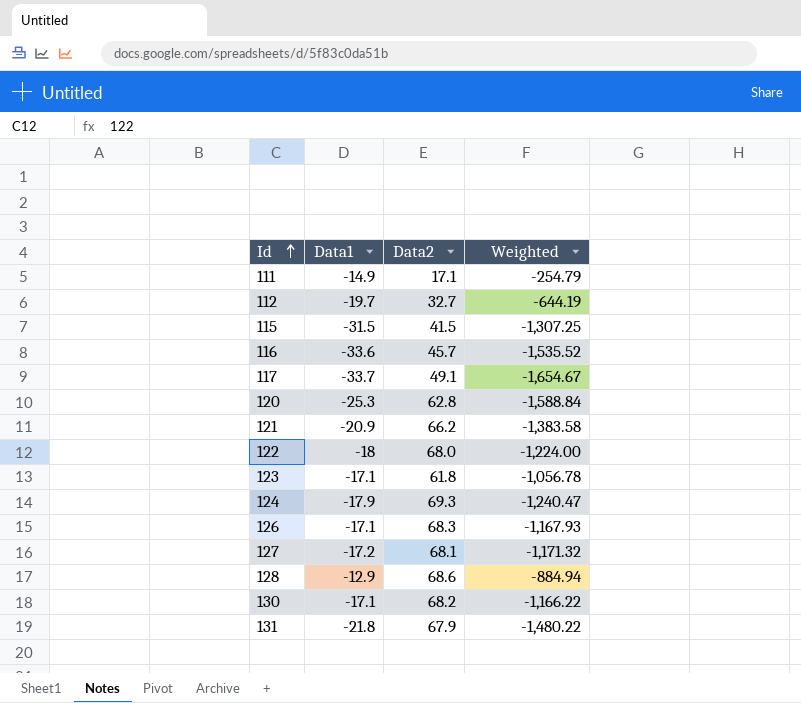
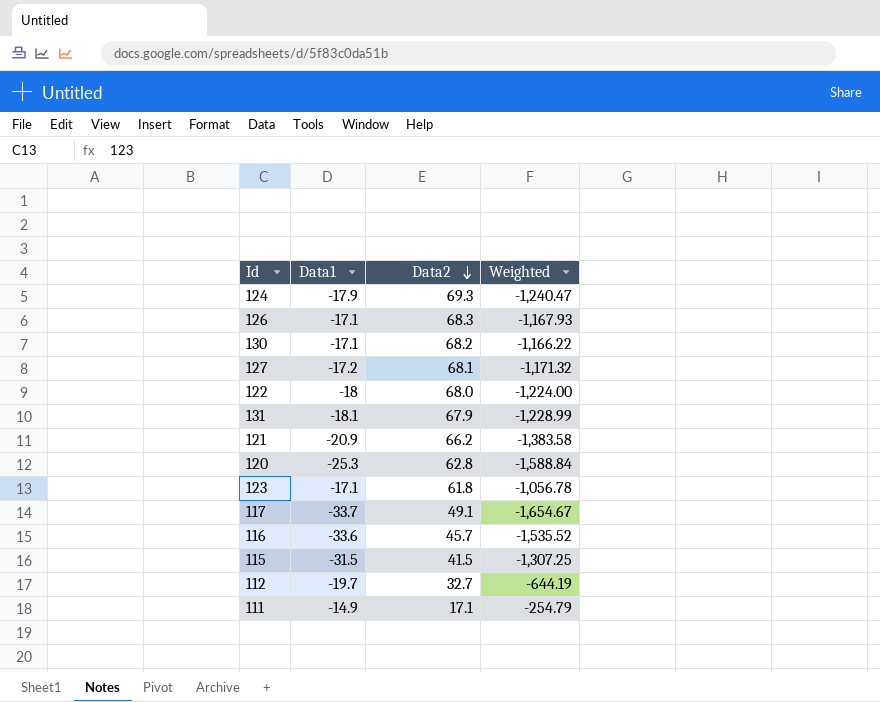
row order: Id ascending -> Data2 descending
row 128: -12.9 | 68.6 | -884.94 -> none
131 | Data1: -21.8 -> -18.1
131 | Weighted: -1,480.22 -> -1,228.99

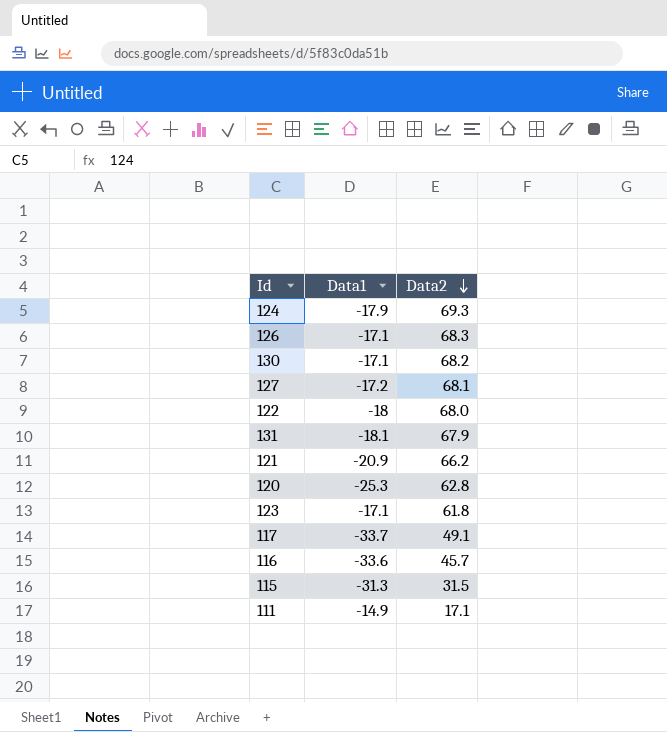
column Weighted | formula: [Data1] * [Data2] -> none
row 112: -19.7 | 32.7 | -644.19 -> none
115 | Data1: -31.5 -> -31.3
115 | Data2: 41.5 -> 31.5

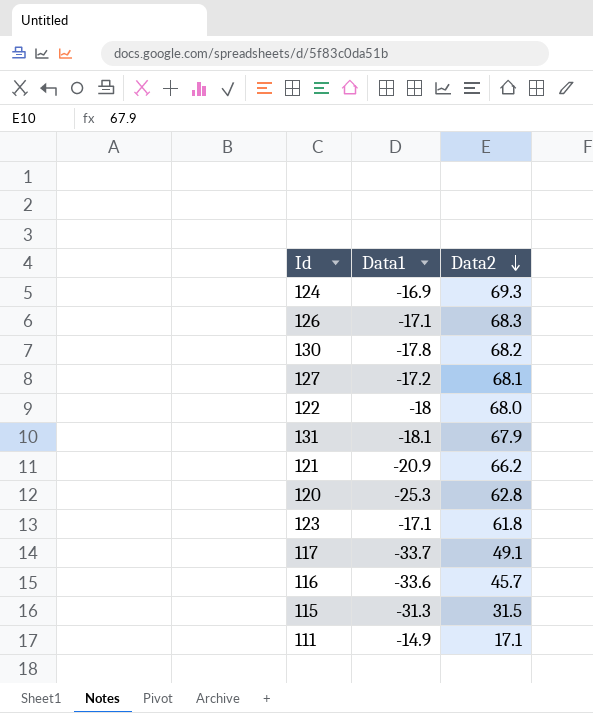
124 | Data1: -17.9 -> -16.9
130 | Data1: -17.1 -> -17.8

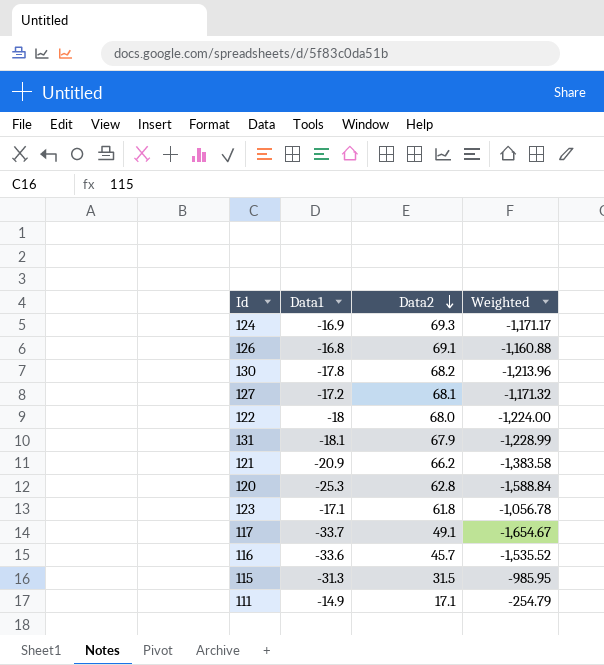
column Weighted | formula: none -> [Data1] * [Data2]
126 | Data1: -17.1 -> -16.8
126 | Data2: 68.3 -> 69.1

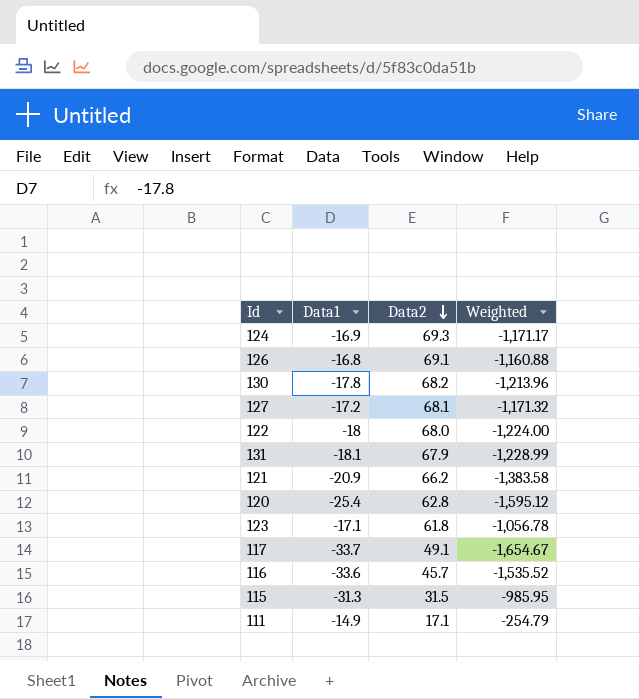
120 | Data1: -25.3 -> -25.4
120 | Weighted: -1,588.84 -> -1,595.12

